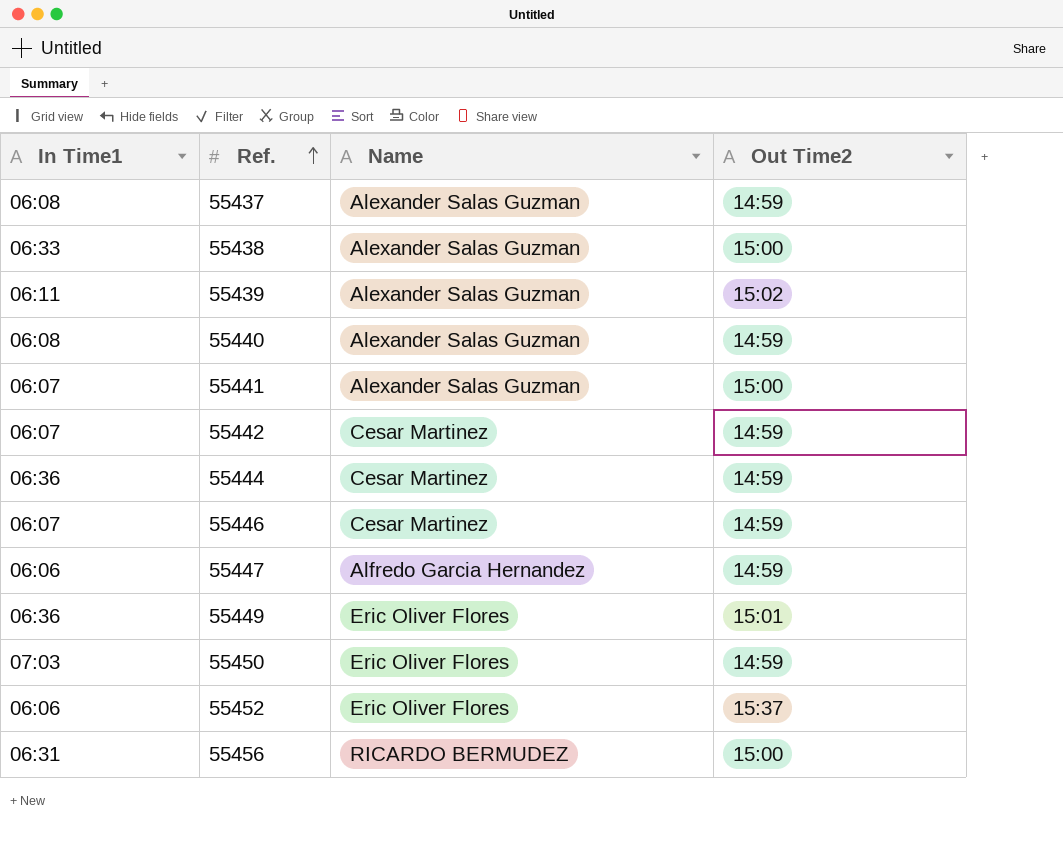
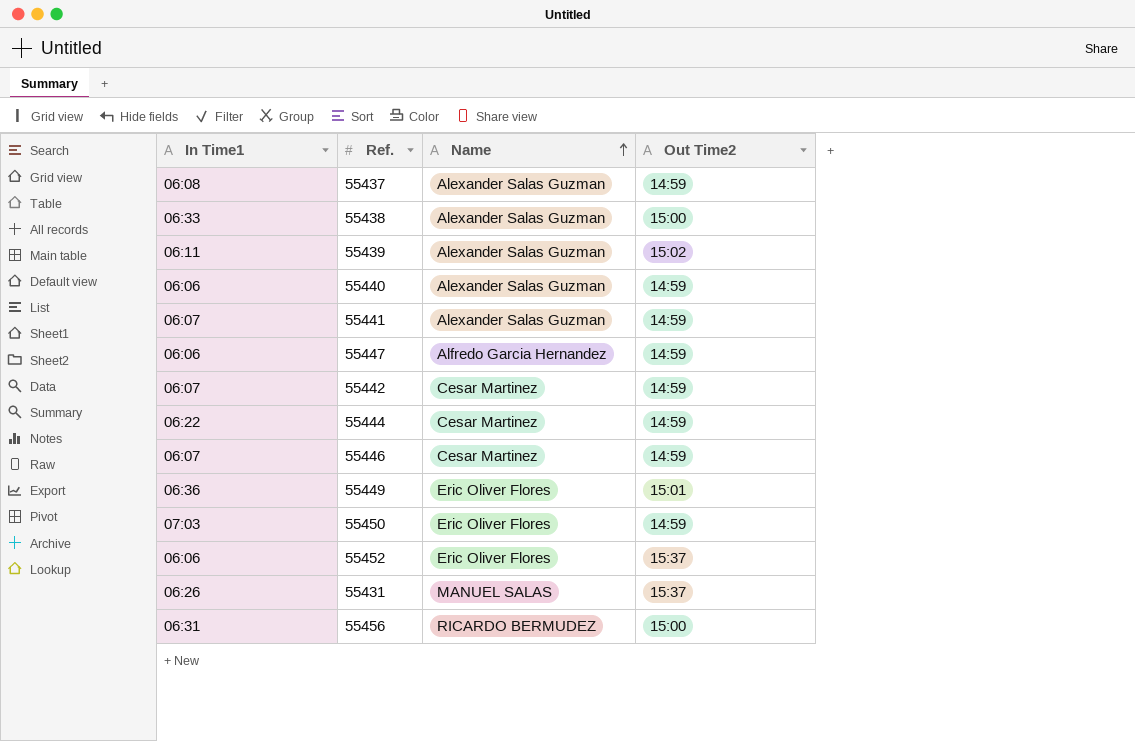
row order: Ref. ascending -> Name ascending
55440 | In Time1: 06:08 -> 06:06
55441 | Out Time2: 15:00 -> 14:59
55444 | In Time1: 06:36 -> 06:22
row 55431: none -> 06:26 | MANUEL SALAS | 15:37

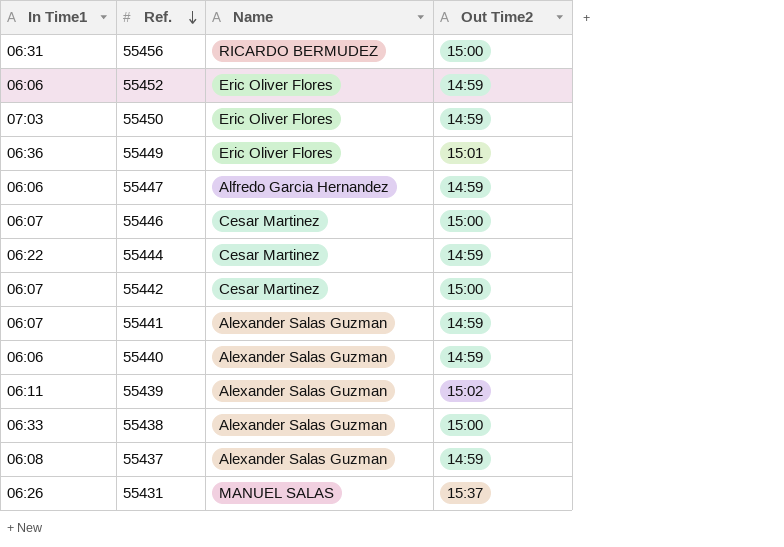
row order: Name ascending -> Ref. descending
55452 | Out Time2: 15:37 -> 14:59
55446 | Out Time2: 14:59 -> 15:00
55442 | Out Time2: 14:59 -> 15:00

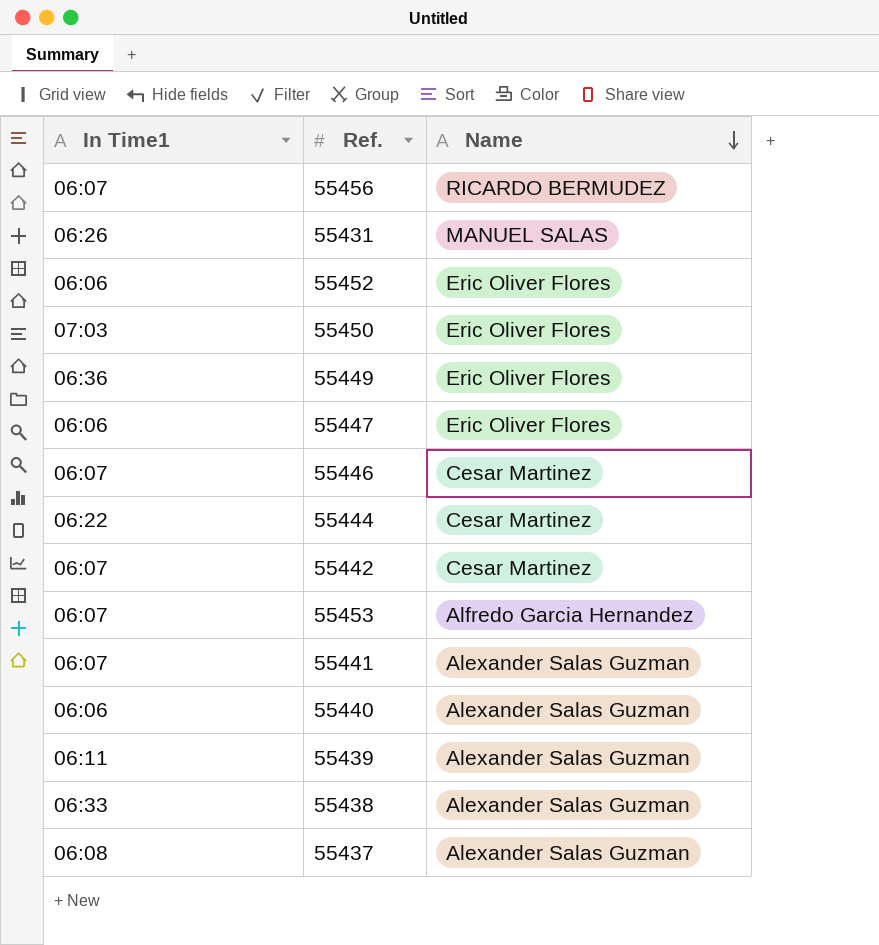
row order: Ref. descending -> Name descending
column Out Time2 | position: 4 -> none
55456 | In Time1: 06:31 -> 06:07
55447 | Name: Alfredo Garcia Hernandez -> Eric Oliver Flores
row 55453: none -> 06:07 | Alfredo Garcia Hernandez

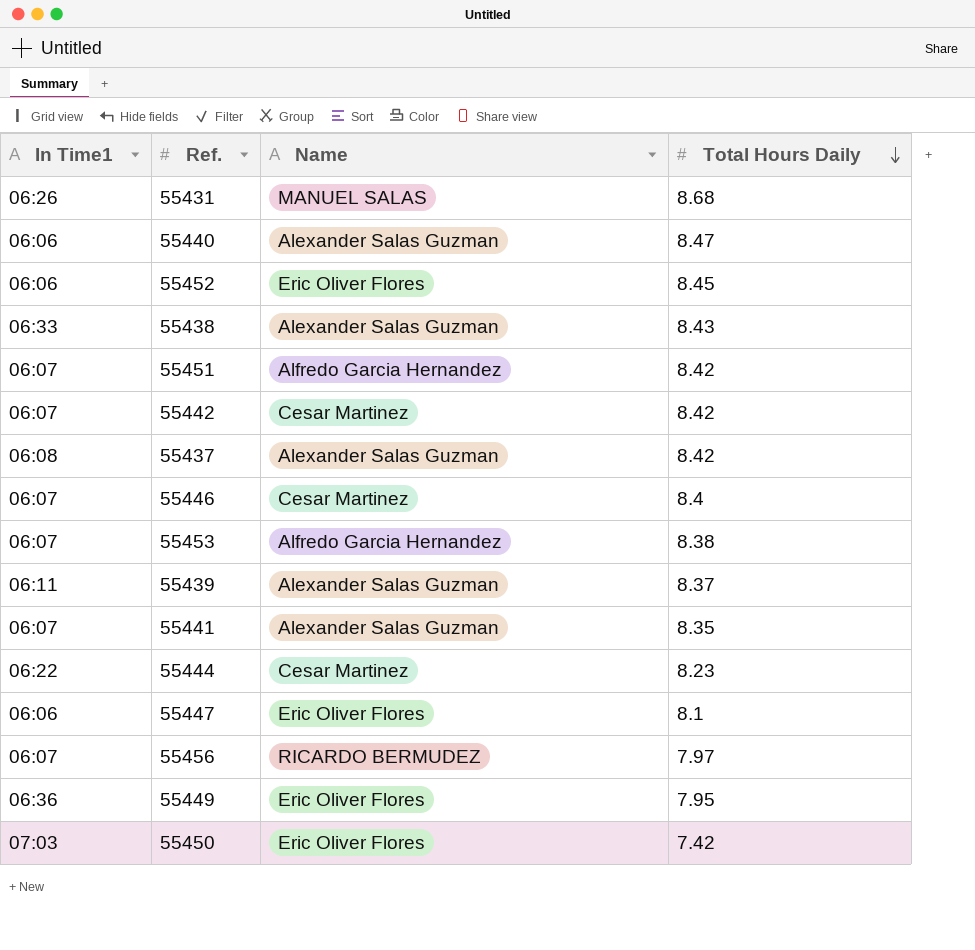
row order: Name descending -> Total Hours Daily descending
column Total Hours Daily | position: none -> 4
row 55451: none -> 06:07 | Alfredo Garcia Hernandez | 8.42

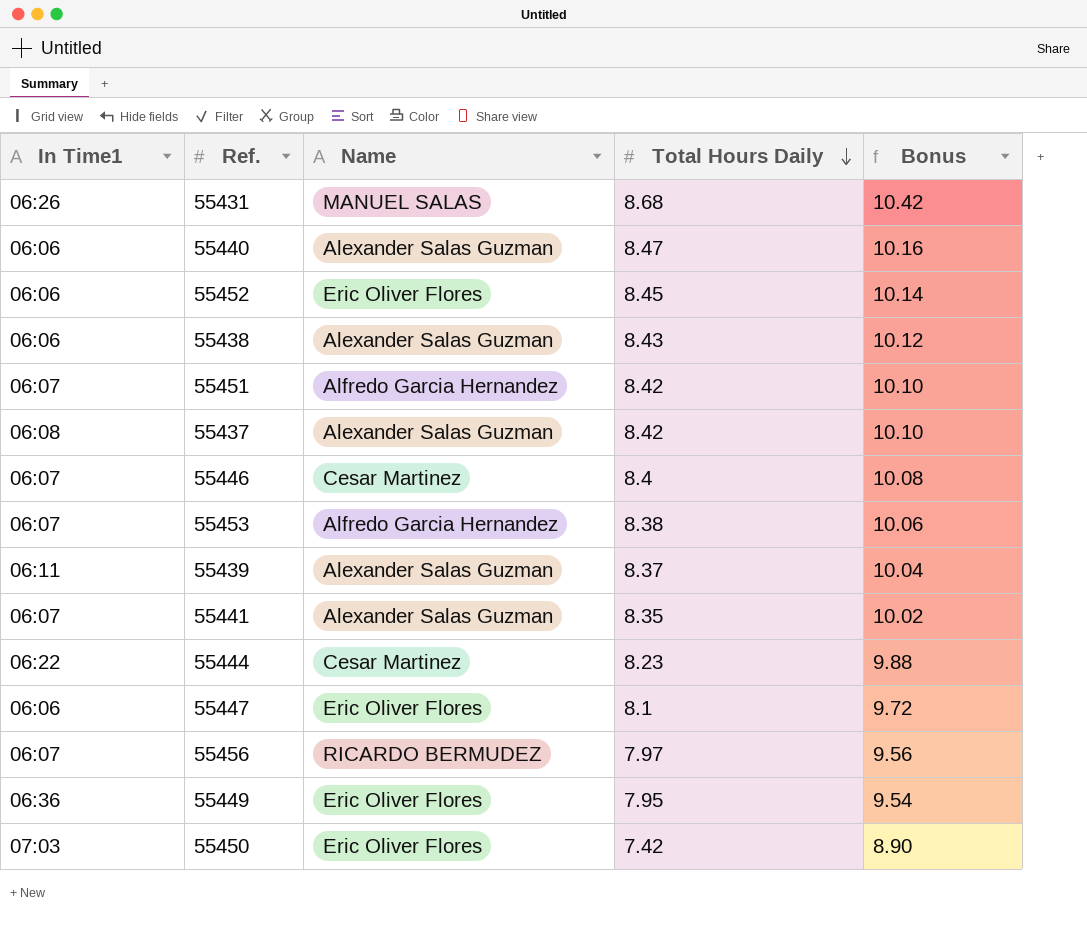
column Bonus | formula: none -> [Total Hours Daily] * 1.2
row 55442: 06:07 | Cesar Martinez | 8.42 -> none
55438 | In Time1: 06:33 -> 06:06

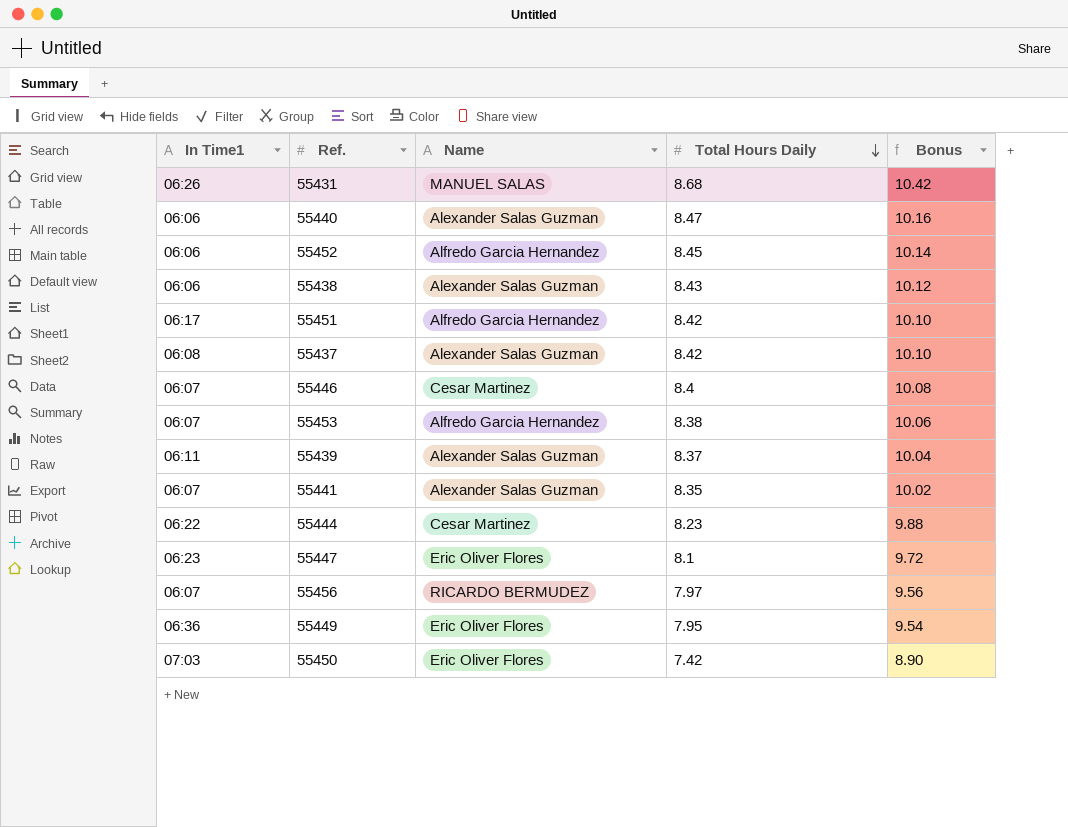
55452 | Name: Eric Oliver Flores -> Alfredo Garcia Hernandez
55451 | In Time1: 06:07 -> 06:17
55447 | In Time1: 06:06 -> 06:23

